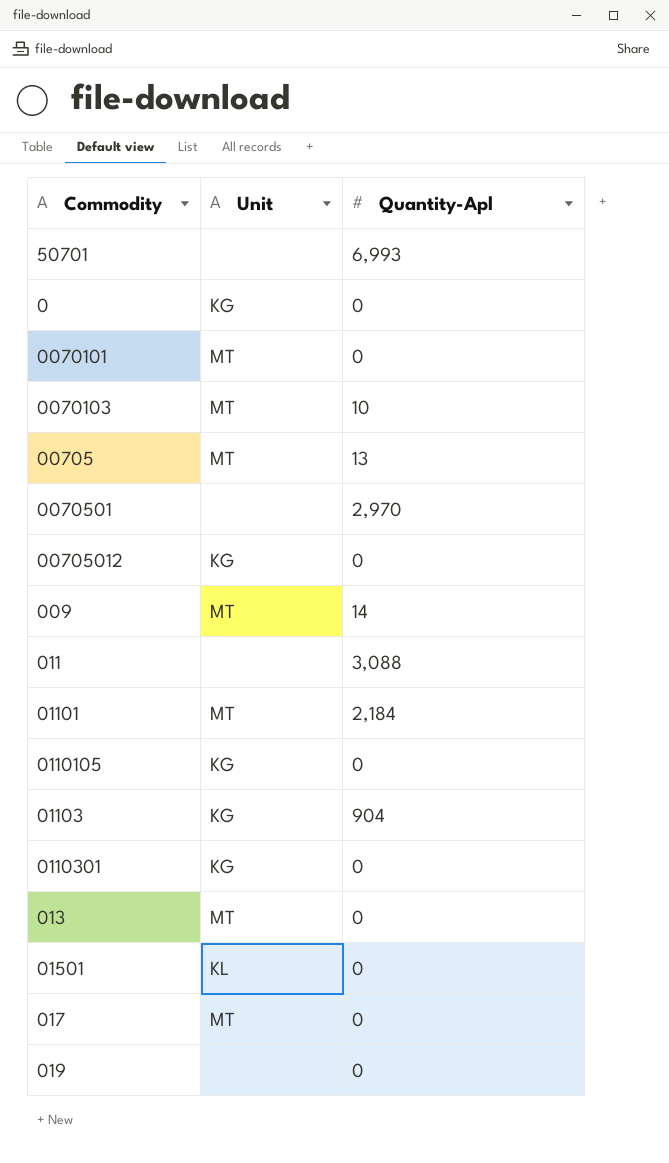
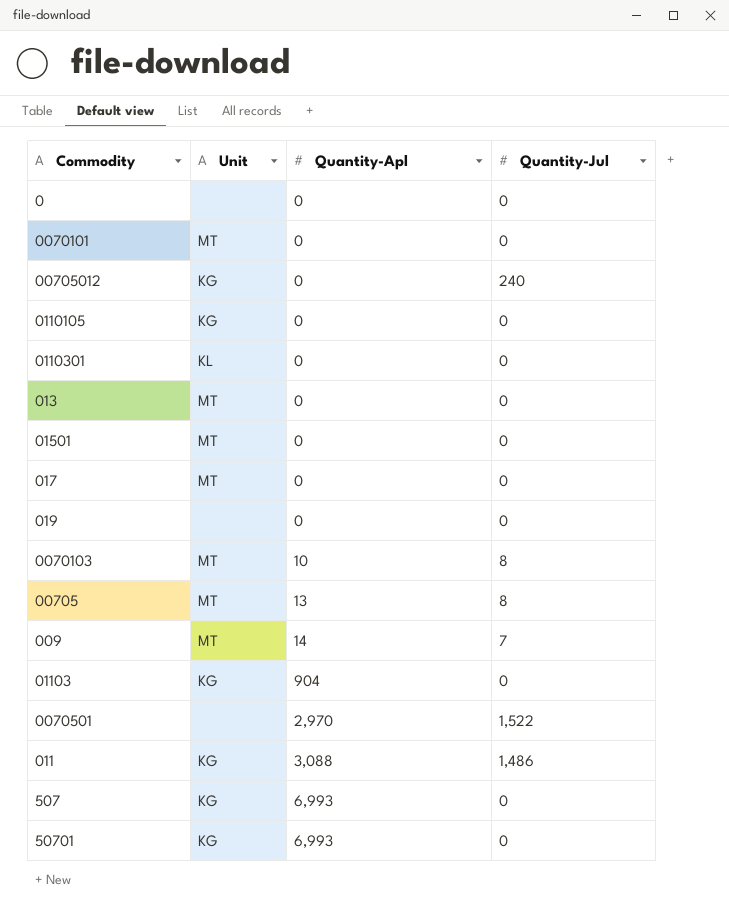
row order: none -> Quantity-Apl ascending
column Quantity-Jul | position: none -> 4
row 01101: MT | 2,184 -> none
0 | Unit: KG -> none
0110301 | Unit: KG -> KL
01501 | Unit: KL -> MT
011 | Unit: none -> KG
row 507: none -> KG | 6,993 | 0
50701 | Unit: none -> KG

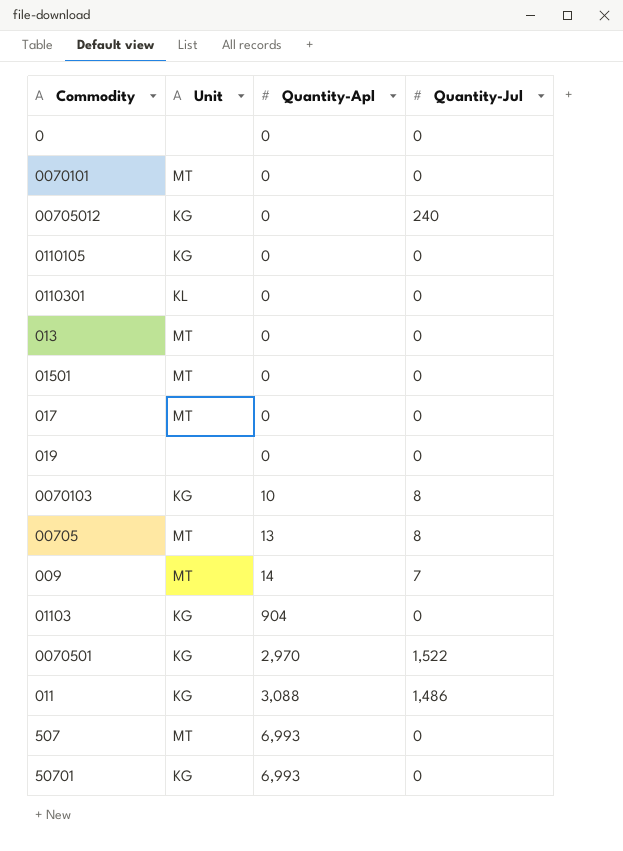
0070103 | Unit: MT -> KG
0070501 | Unit: none -> KG
507 | Unit: KG -> MT

